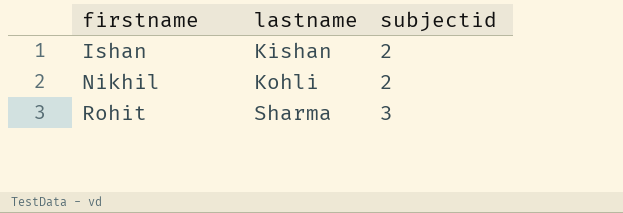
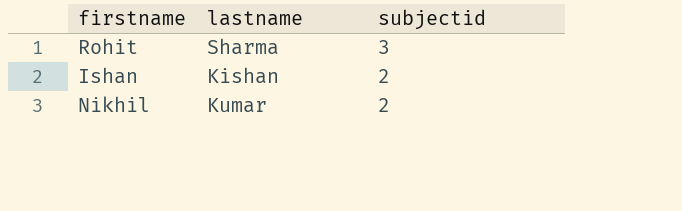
row order: firstname ascending -> subjectid descending
Nikhil | lastname: Kohli -> Kumar

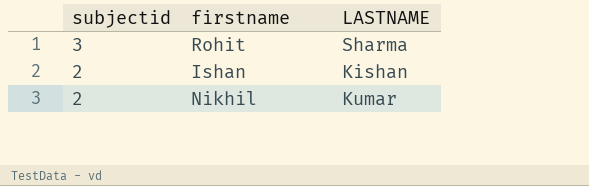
column subjectid | position: 3 -> 1
column name: lastname -> LASTNAME

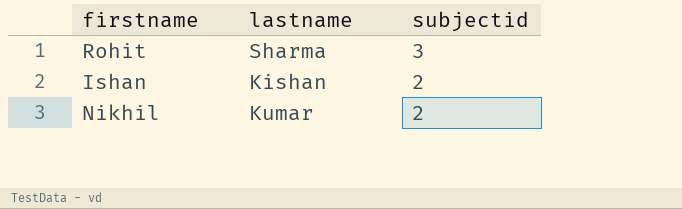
column name: LASTNAME -> lastname
column subjectid | position: 1 -> 3

